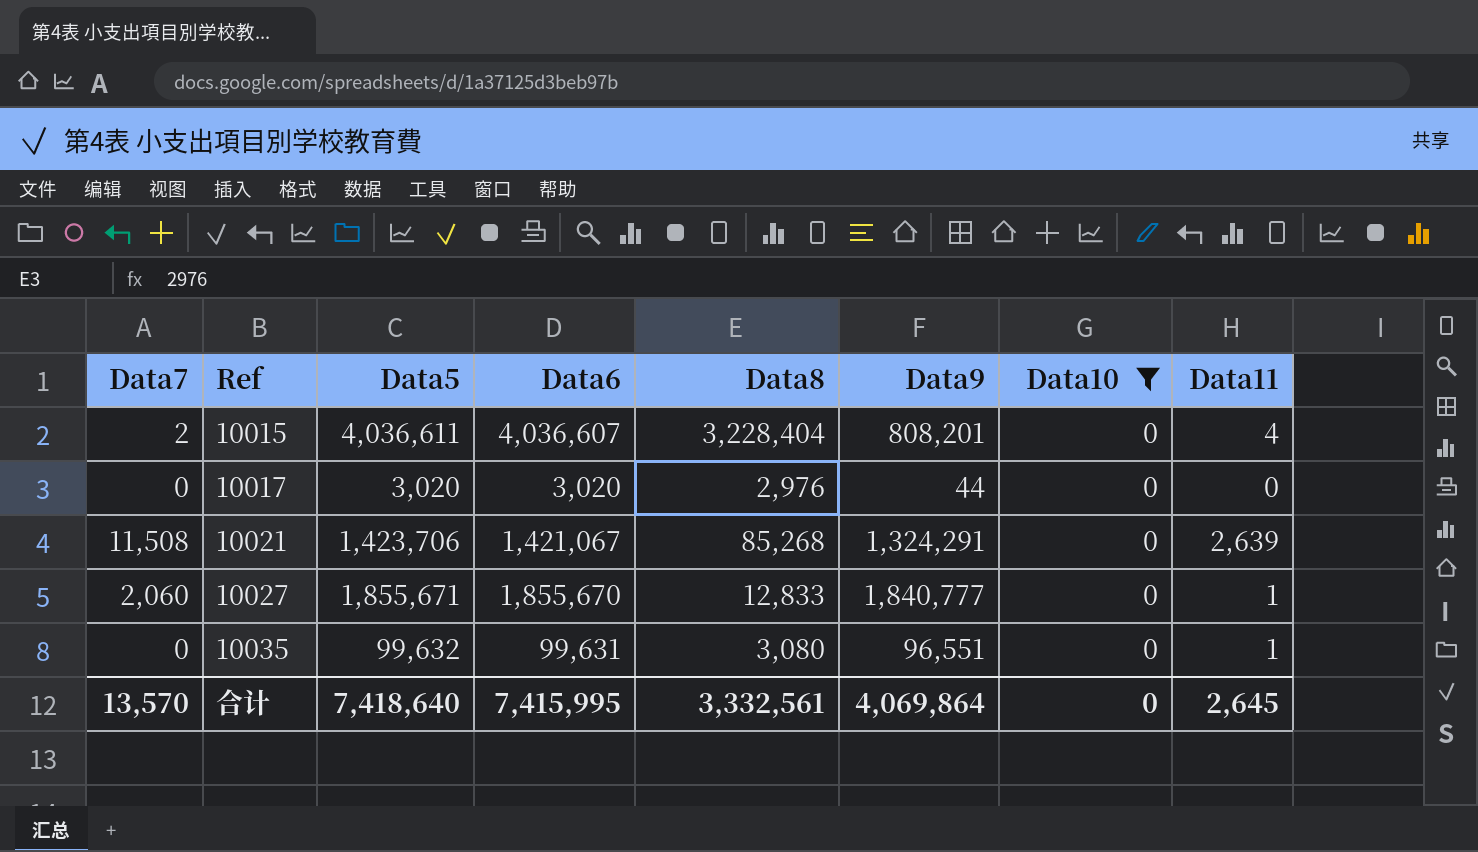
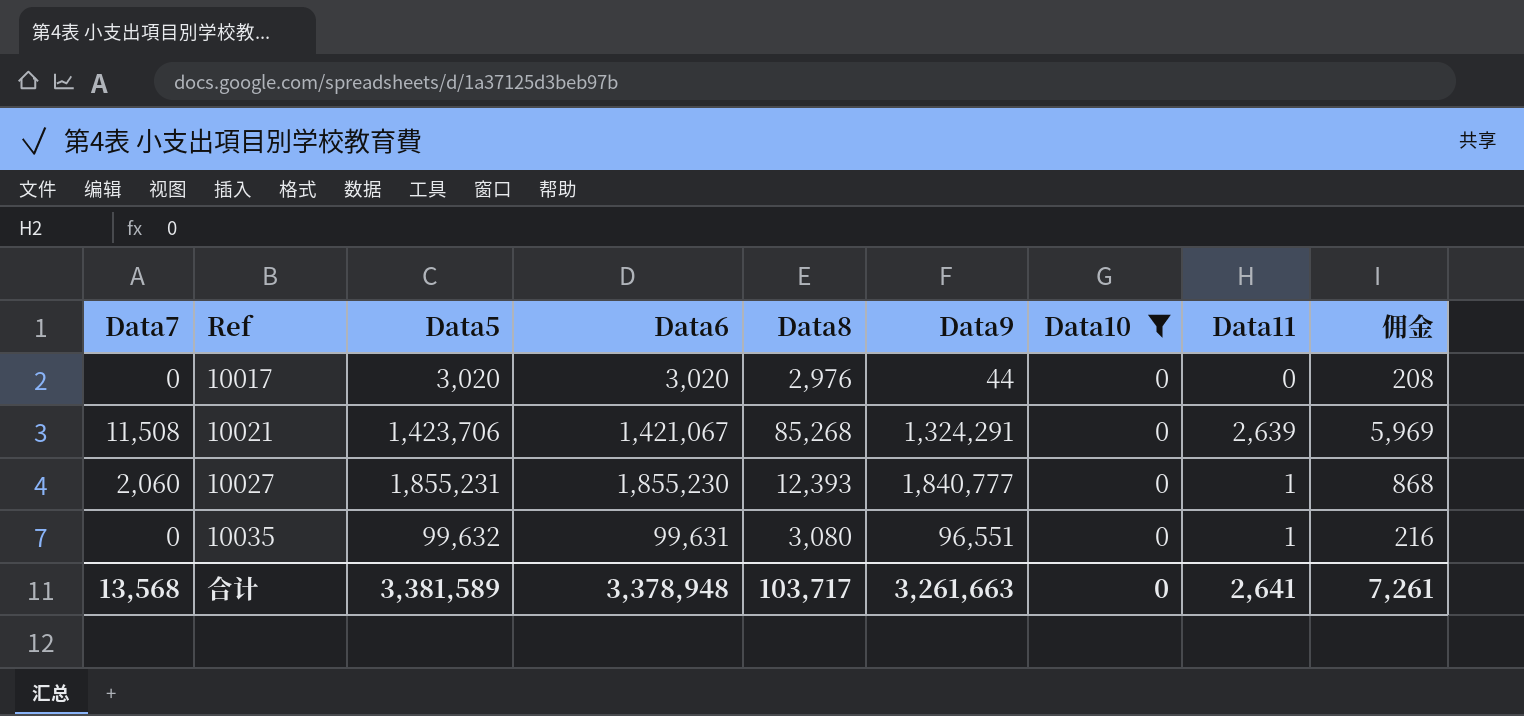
column 佣金 | formula: none -> [Data8] * 0.07
row 10015: 2 | 4,036,611 | 4,036,607 | 3,228,404 | 808,201 | 0 | 4 -> none
10027 | Data5: 1,855,671 -> 1,855,231
10027 | Data6: 1,855,670 -> 1,855,230
10027 | Data8: 12,833 -> 12,393
合计 | Data7: 13,570 -> 13,568
合计 | Data5: 7,418,640 -> 3,381,589
合计 | Data6: 7,415,995 -> 3,378,948
合计 | Data8: 3,332,561 -> 103,717
合计 | Data9: 4,069,864 -> 3,261,663
合计 | Data11: 2,645 -> 2,641

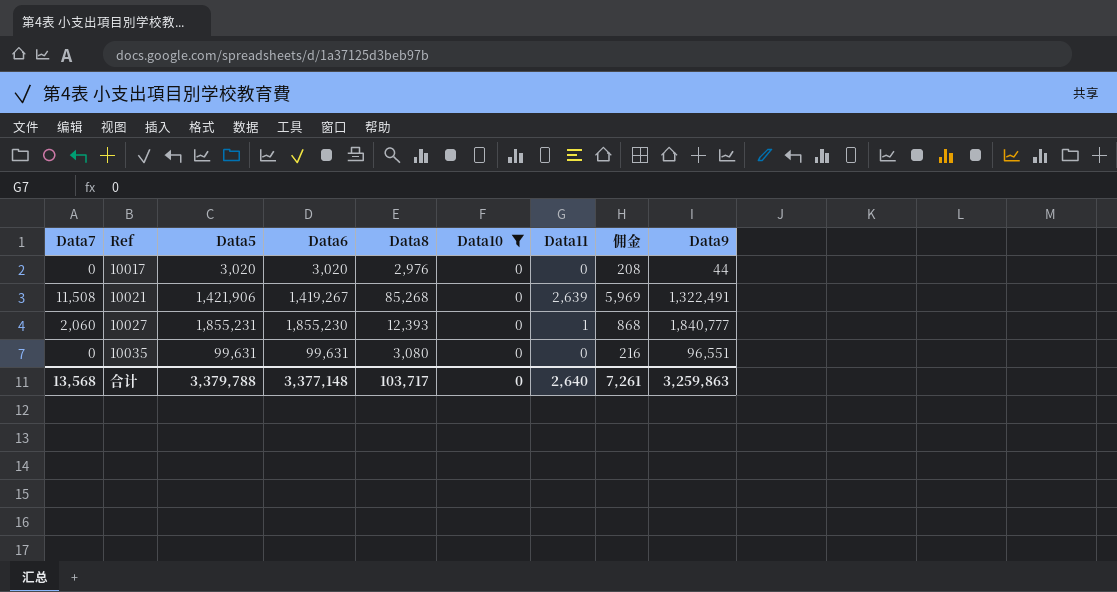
column Data9 | position: 6 -> 9
10021 | Data5: 1,423,706 -> 1,421,906
10021 | Data6: 1,421,067 -> 1,419,267
10021 | Data9: 1,324,291 -> 1,322,491
10035 | Data5: 99,632 -> 99,631
10035 | Data11: 1 -> 0
合计 | Data5: 3,381,589 -> 3,379,788
合计 | Data6: 3,378,948 -> 3,377,148
合计 | Data11: 2,641 -> 2,640
合计 | Data9: 3,261,663 -> 3,259,863

